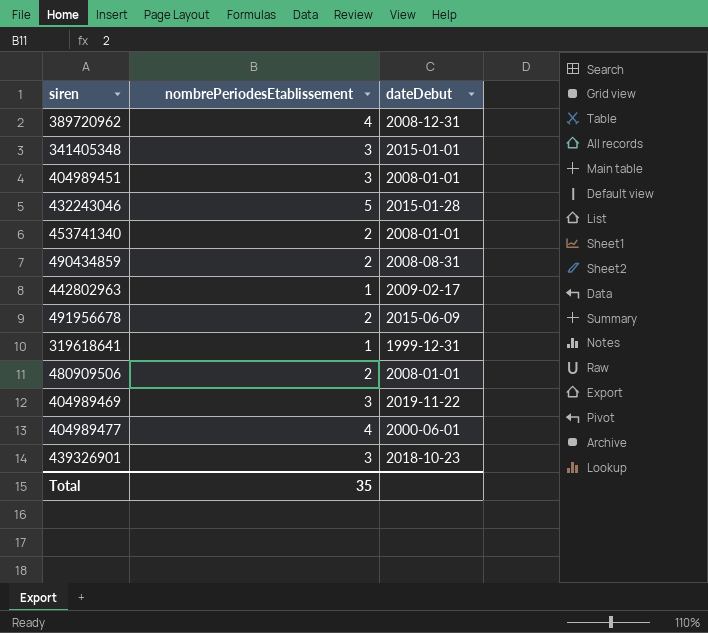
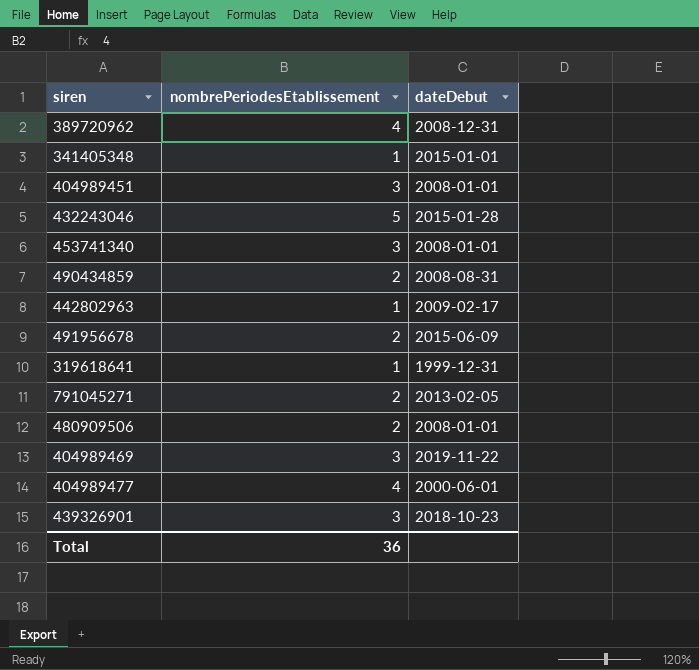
341405348 | nombrePeriodesEtablissement: 3 -> 1
453741340 | nombrePeriodesEtablissement: 2 -> 3
row 791045271: none -> 2 | 2013-02-05
Total | nombrePeriodesEtablissement: 35 -> 36

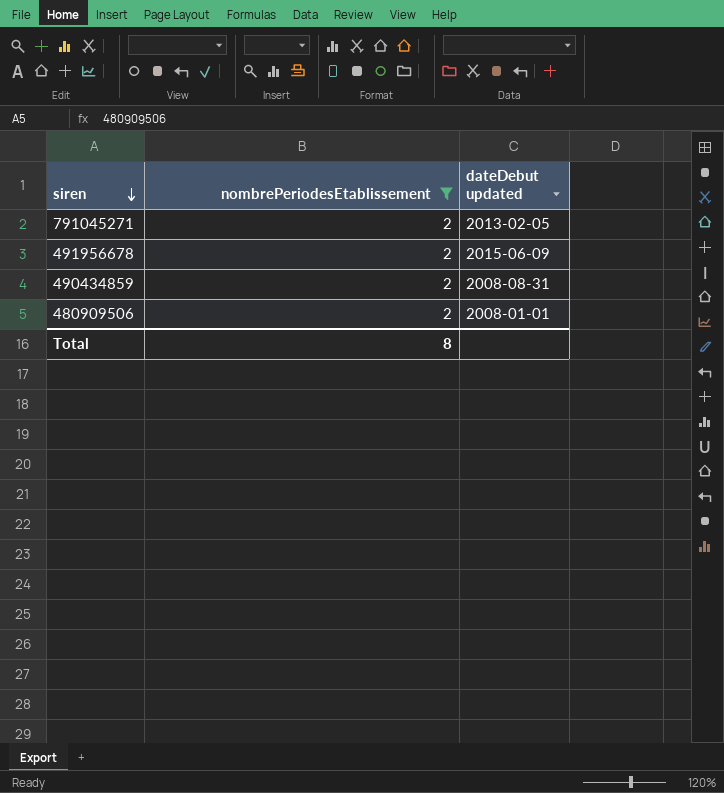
filter: none -> nombrePeriodesEtablissement = 2
row order: none -> siren descending
column name: dateDebut -> dateDebut updated
Total | nombrePeriodesEtablissement: 36 -> 8

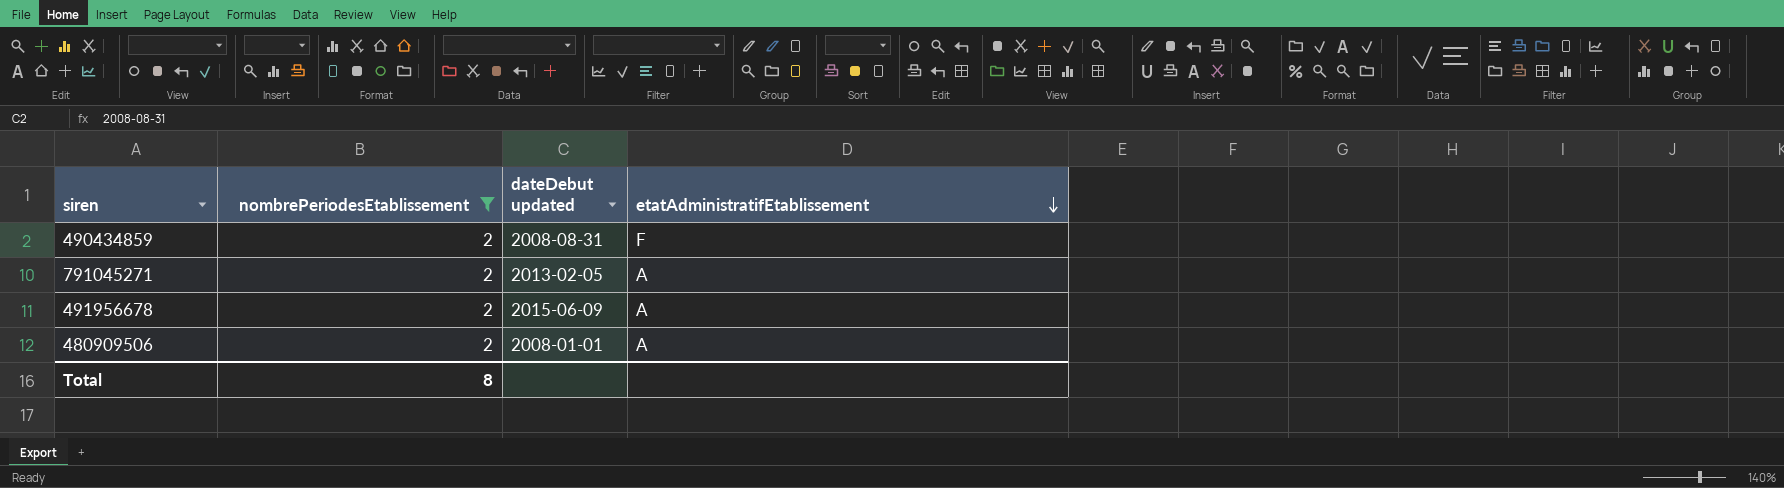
row order: siren descending -> etatAdministratifEtablissement descending
column etatAdministratifEtablissement | position: none -> 4

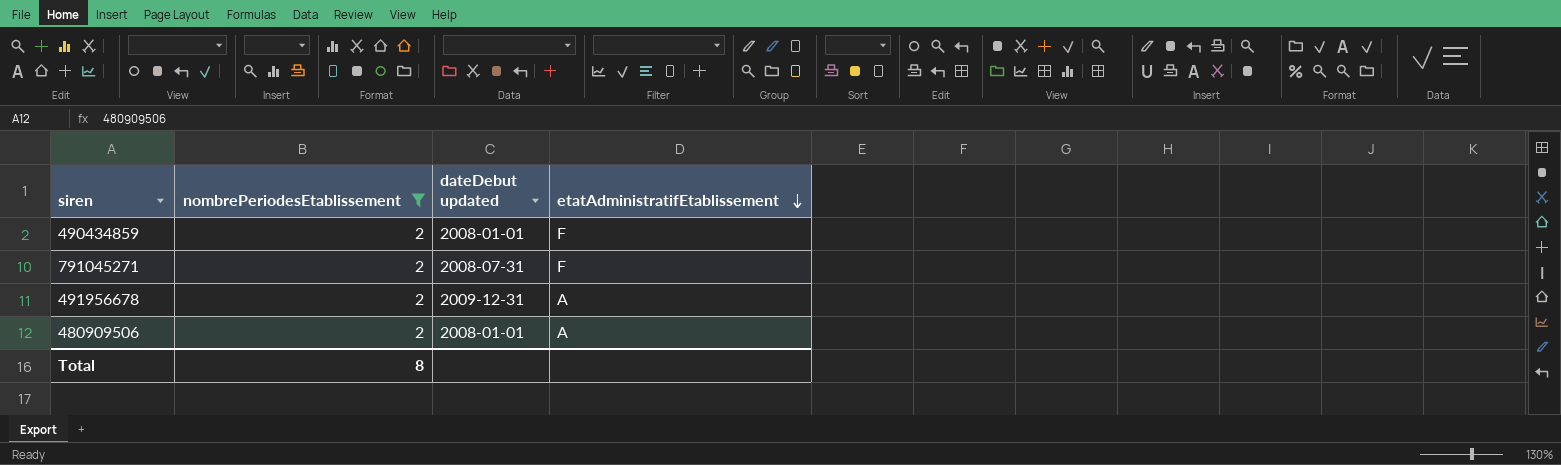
490434859 | dateDebut updated: 2008-08-31 -> 2008-01-01
791045271 | dateDebut updated: 2013-02-05 -> 2008-07-31
791045271 | etatAdministratifEtablissement: A -> F
491956678 | dateDebut updated: 2015-06-09 -> 2009-12-31

